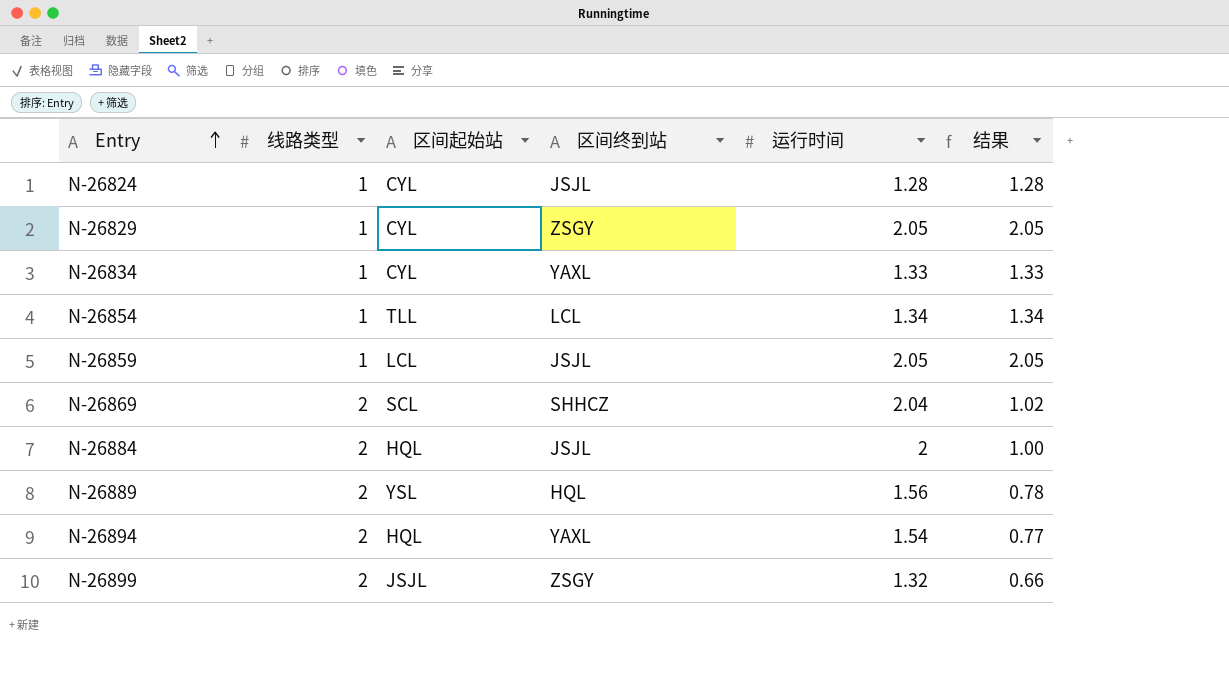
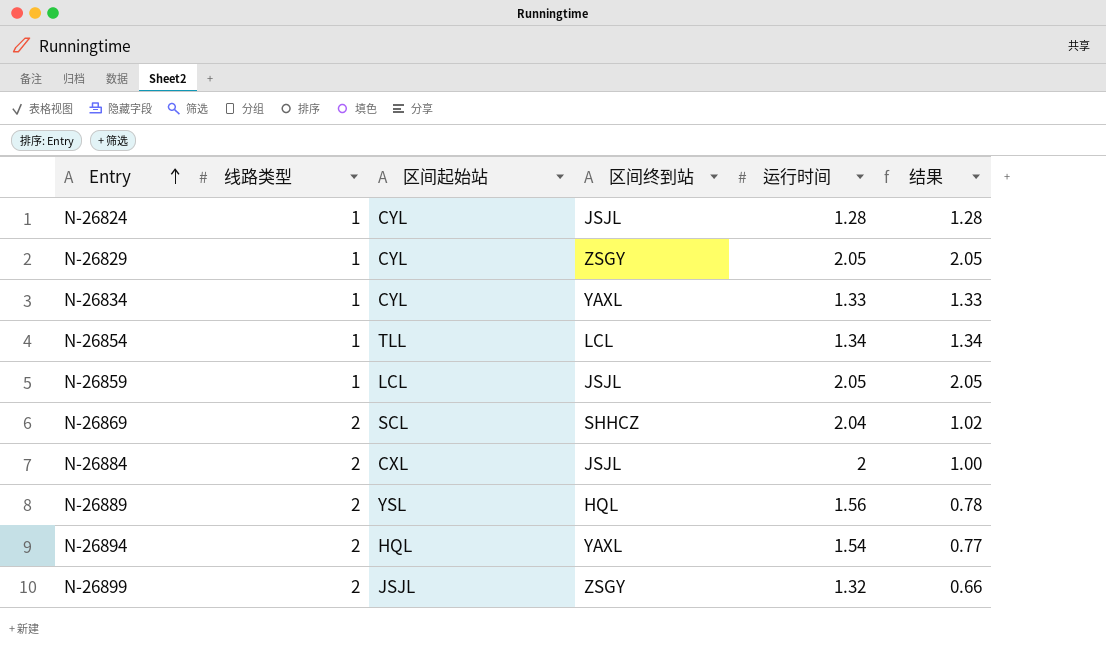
N-26884 | 区间起始站: HQL -> CXL

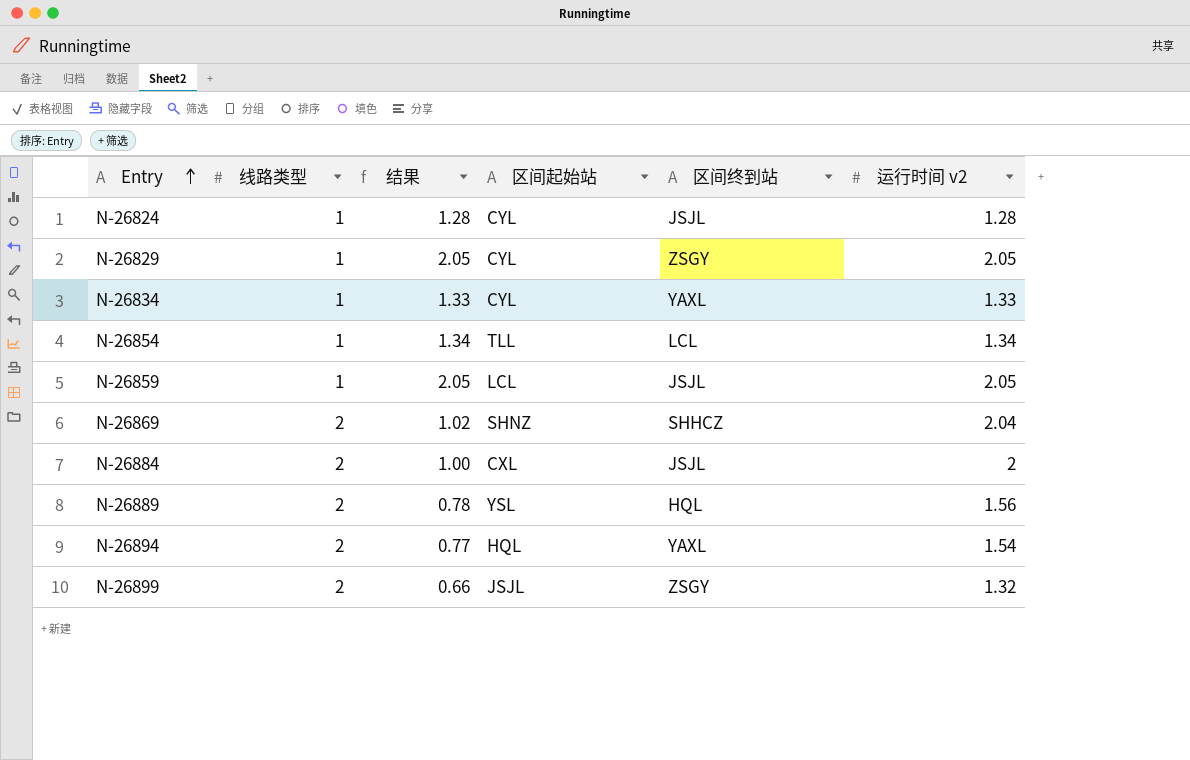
column 结果 | position: 6 -> 3
column name: 运行时间 -> 运行时间 v2
N-26869 | 区间起始站: SCL -> SHNZ

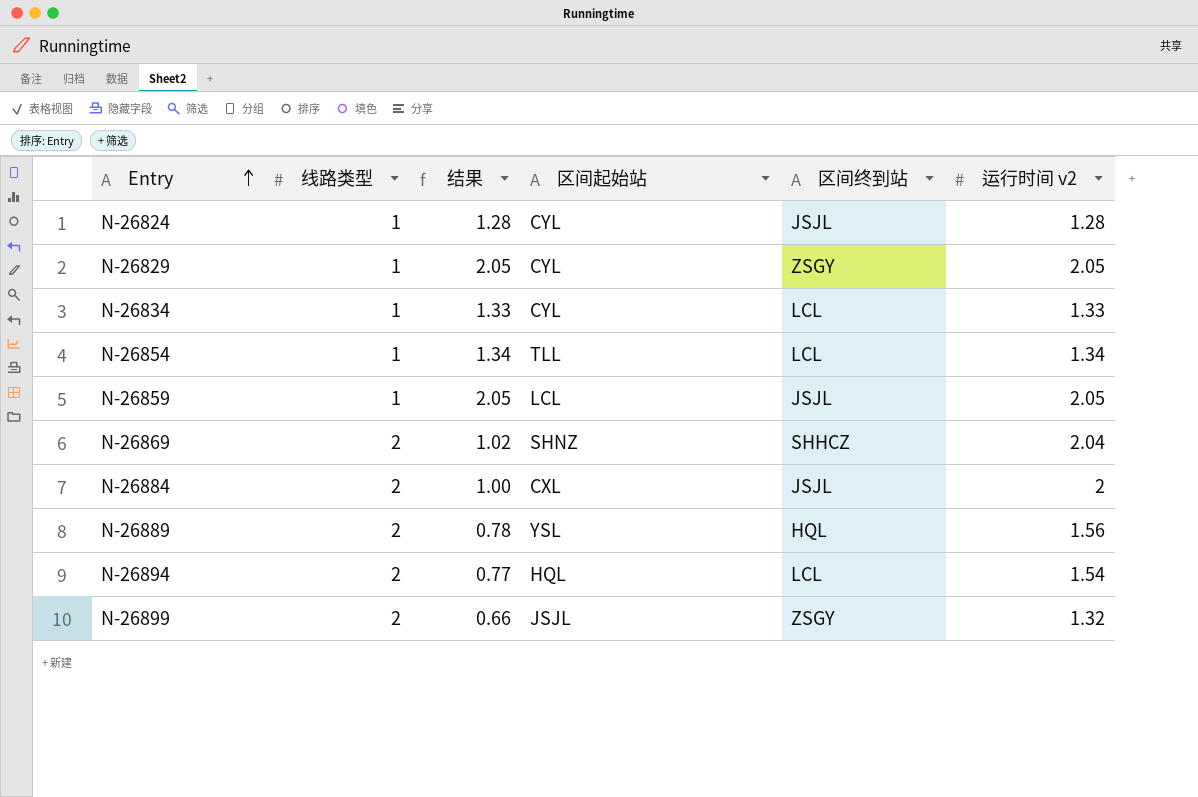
N-26834 | 区间终到站: YAXL -> LCL
N-26894 | 区间终到站: YAXL -> LCL

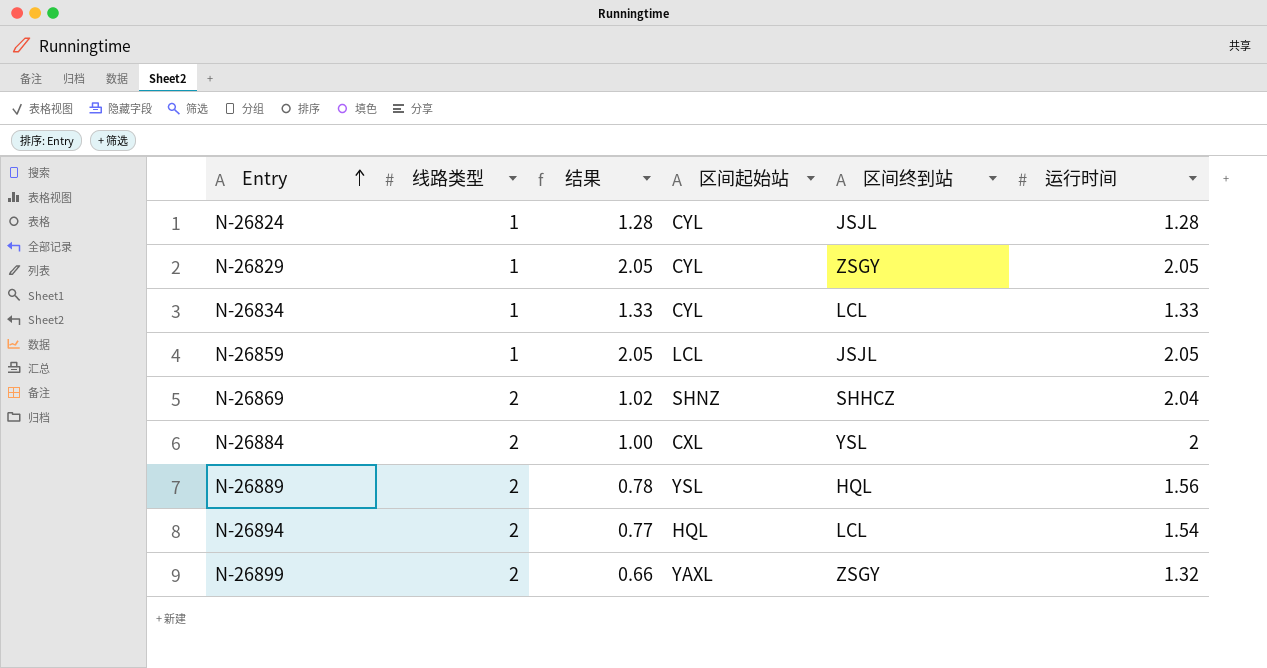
column name: 运行时间 v2 -> 运行时间
row N-26854: 1 | 1.34 | TLL | LCL | 1.34 -> none
N-26884 | 区间终到站: JSJL -> YSL
N-26899 | 区间起始站: JSJL -> YAXL

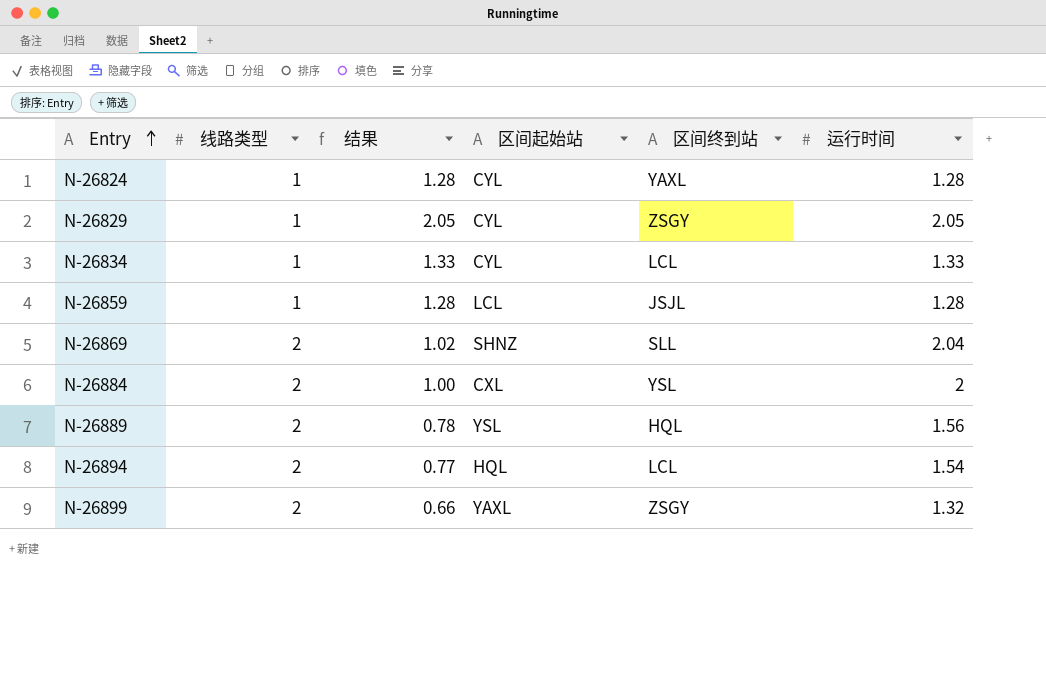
N-26824 | 区间终到站: JSJL -> YAXL
N-26859 | 结果: 2.05 -> 1.28
N-26859 | 运行时间: 2.05 -> 1.28
N-26869 | 区间终到站: SHHCZ -> SLL

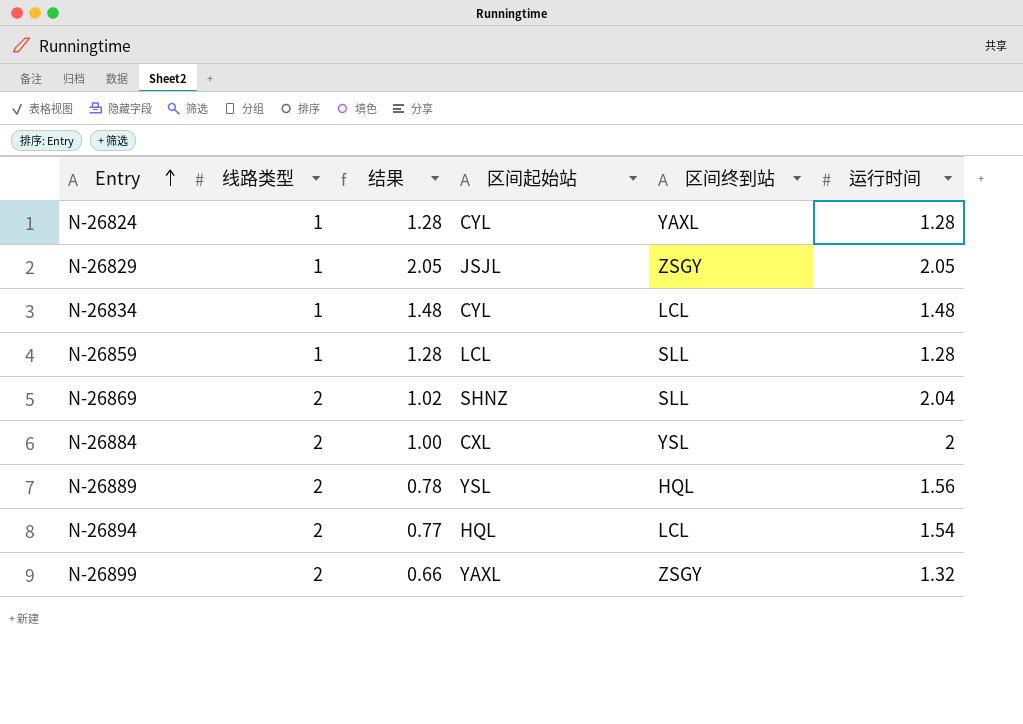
N-26829 | 区间起始站: CYL -> JSJL
N-26834 | 结果: 1.33 -> 1.48
N-26834 | 运行时间: 1.33 -> 1.48
N-26859 | 区间终到站: JSJL -> SLL

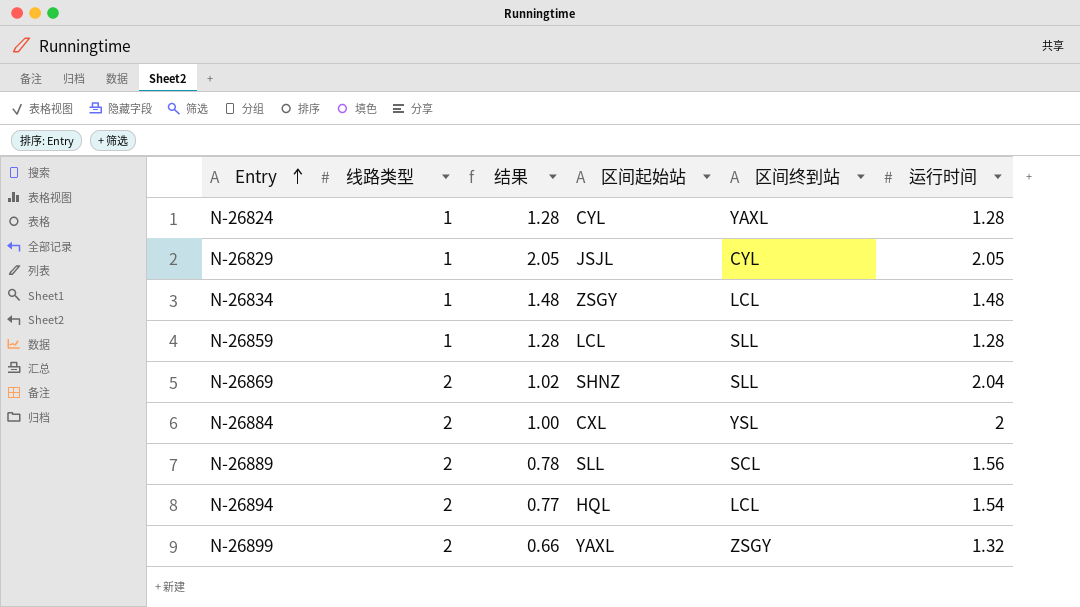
N-26829 | 区间终到站: ZSGY -> CYL
N-26834 | 区间起始站: CYL -> ZSGY
N-26889 | 区间起始站: YSL -> SLL
N-26889 | 区间终到站: HQL -> SCL

